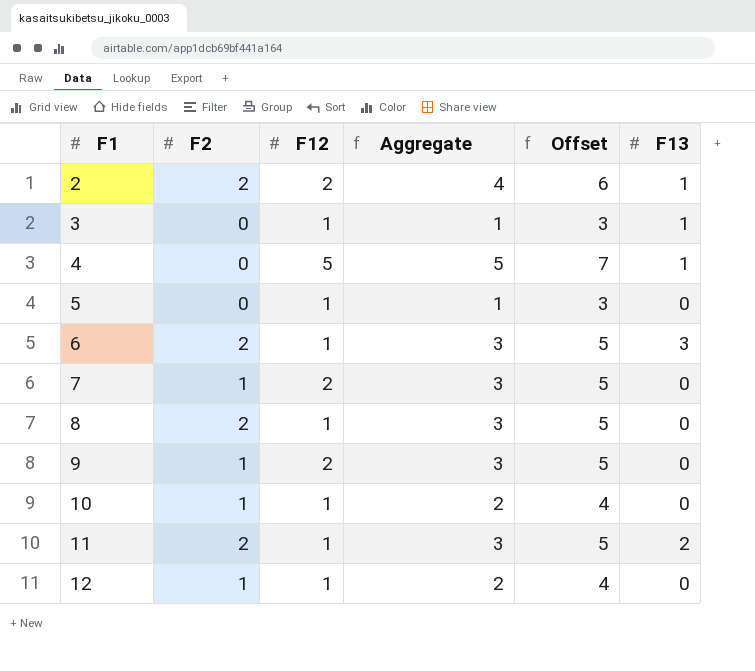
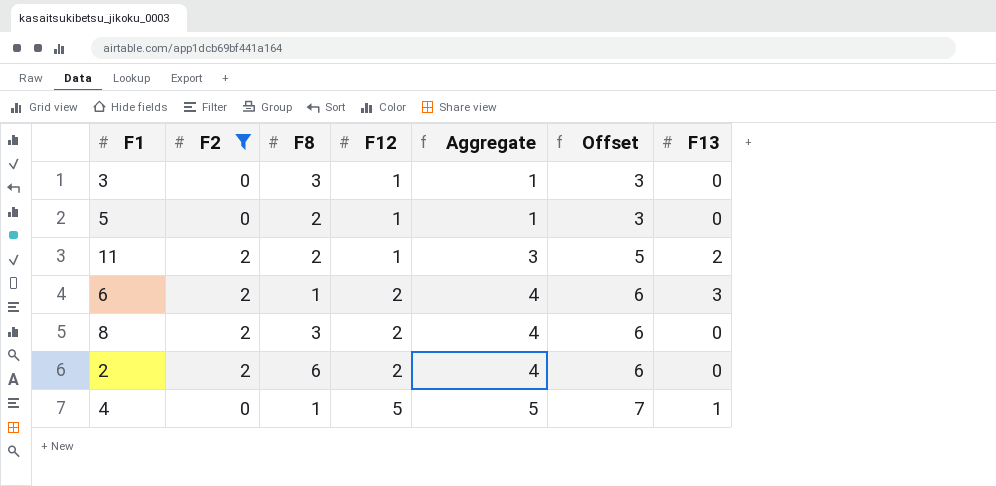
filter: none -> F2 != 1
row order: F1 ascending -> F12 ascending
column F8 | position: none -> 3
3 | F13: 1 -> 0
6 | F12: 1 -> 2
6 | Aggregate: 3 -> 4
6 | Offset: 5 -> 6
8 | F12: 1 -> 2
8 | Aggregate: 3 -> 4
8 | Offset: 5 -> 6
2 | F13: 1 -> 0

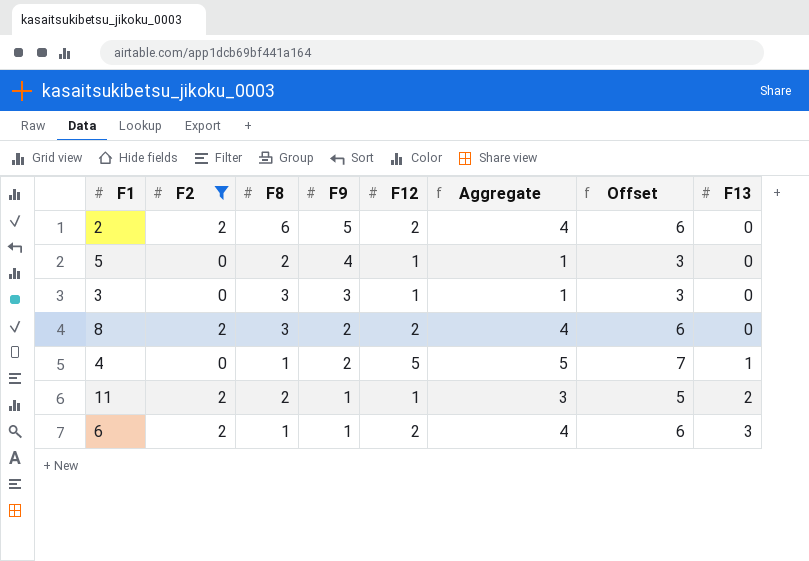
row order: F12 ascending -> F9 descending
column F9 | position: none -> 4

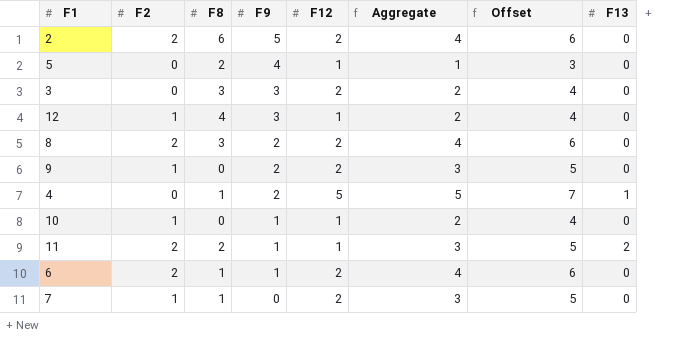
filter: F2 != 1 -> none
3 | F12: 1 -> 2
3 | Aggregate: 1 -> 2
3 | Offset: 3 -> 4
6 | F13: 3 -> 0

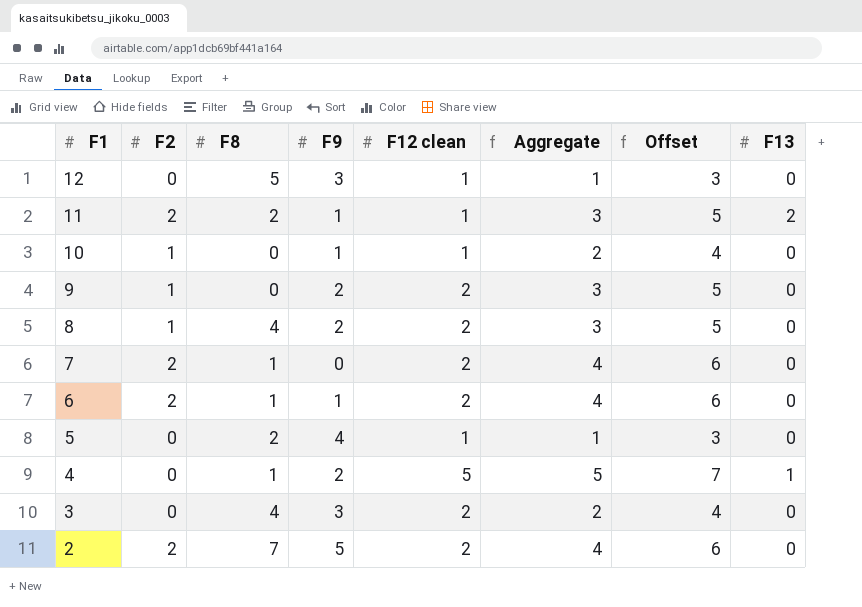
row order: F9 descending -> F1 descending
column name: F12 -> F12 clean
12 | F2: 1 -> 0
12 | F8: 4 -> 5
12 | Aggregate: 2 -> 1
12 | Offset: 4 -> 3
8 | F2: 2 -> 1
8 | F8: 3 -> 4
8 | Aggregate: 4 -> 3
8 | Offset: 6 -> 5
7 | F2: 1 -> 2
7 | Aggregate: 3 -> 4
7 | Offset: 5 -> 6
3 | F8: 3 -> 4
2 | F8: 6 -> 7

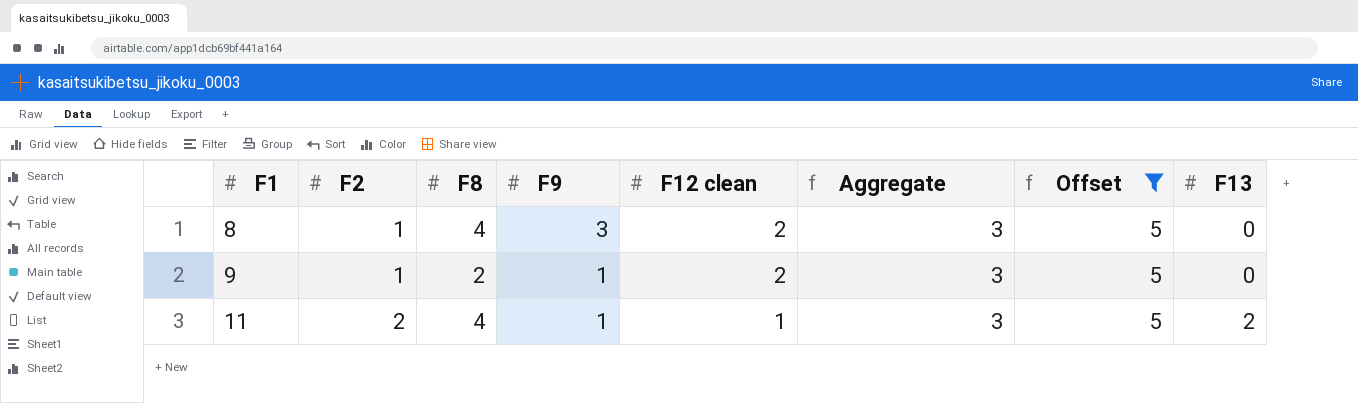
filter: none -> Offset = 5
row order: F1 descending -> F1 ascending
8 | F9: 2 -> 3
9 | F8: 0 -> 2
9 | F9: 2 -> 1
11 | F8: 2 -> 4

